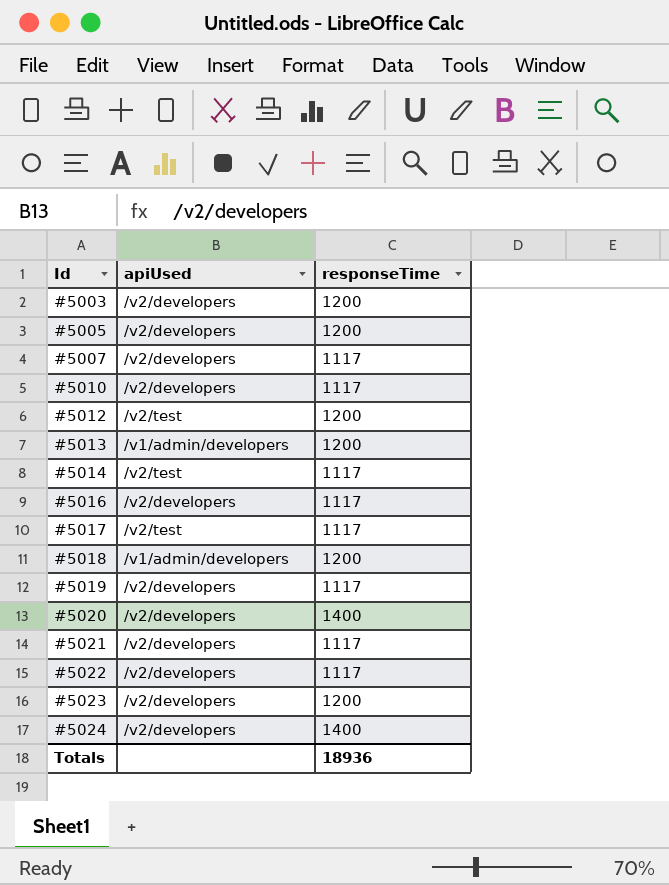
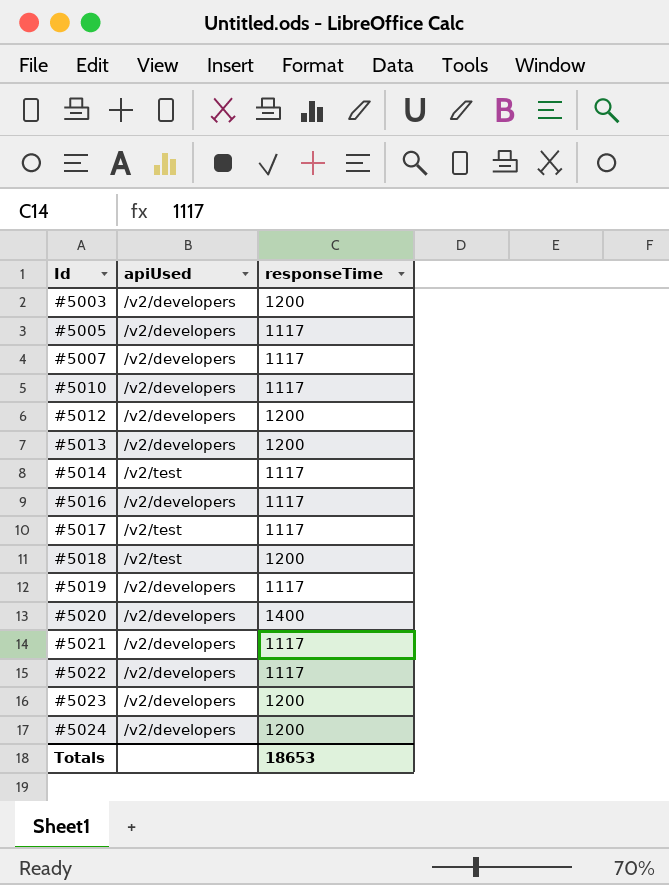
#5005 | responseTime: 1200 -> 1117
#5012 | apiUsed: /v2/test -> /v2/developers
#5013 | apiUsed: /v1/admin/developers -> /v2/developers
#5018 | apiUsed: /v1/admin/developers -> /v2/test
#5024 | responseTime: 1400 -> 1200
Totals | responseTime: 18936 -> 18653

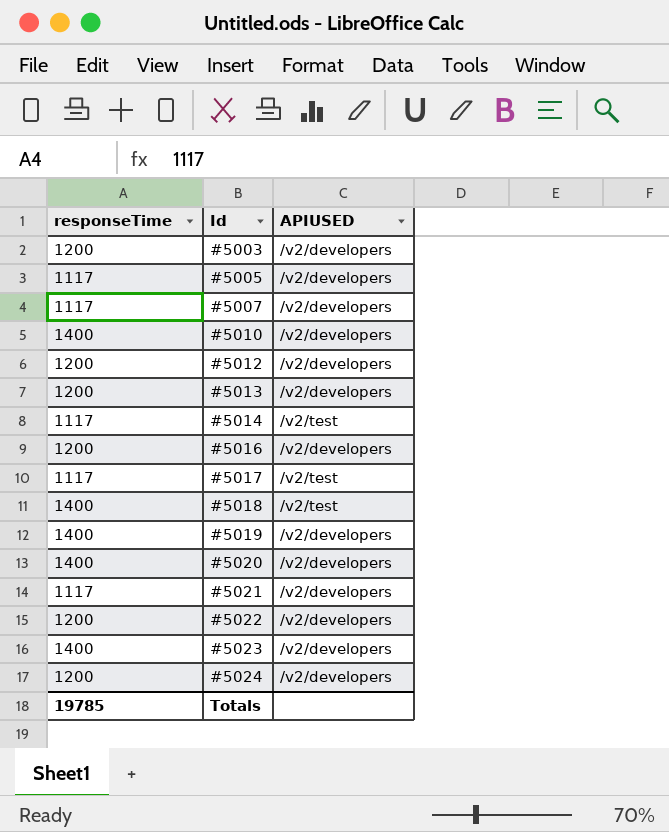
column responseTime | position: 3 -> 1
column name: apiUsed -> APIUSED
#5010 | responseTime: 1117 -> 1400
#5016 | responseTime: 1117 -> 1200
#5018 | responseTime: 1200 -> 1400
#5019 | responseTime: 1117 -> 1400
#5022 | responseTime: 1117 -> 1200
#5023 | responseTime: 1200 -> 1400
Totals | responseTime: 18653 -> 19785

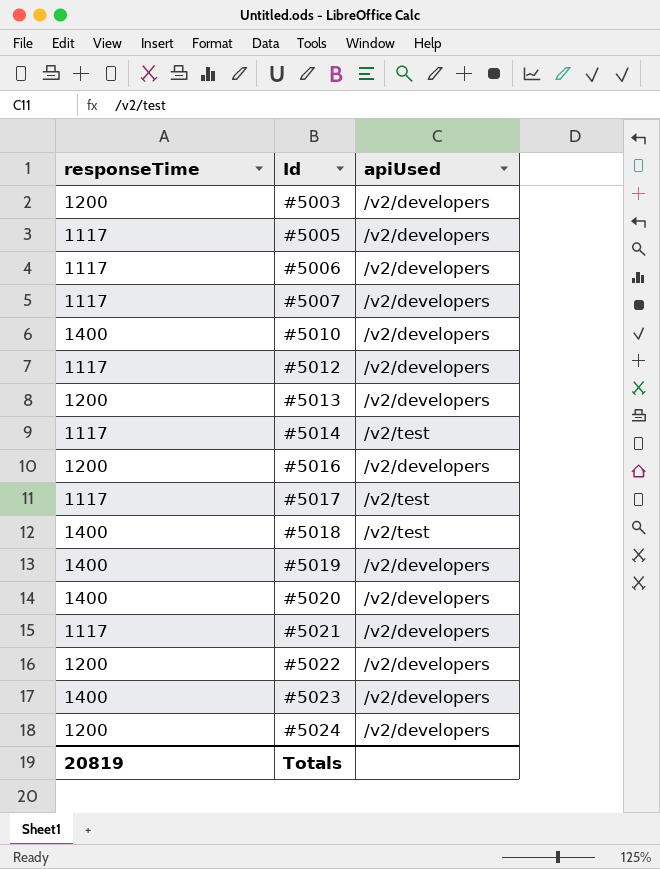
column name: APIUSED -> apiUsed
row #5006: none -> 1117 | /v2/developers
#5012 | responseTime: 1200 -> 1117
Totals | responseTime: 19785 -> 20819

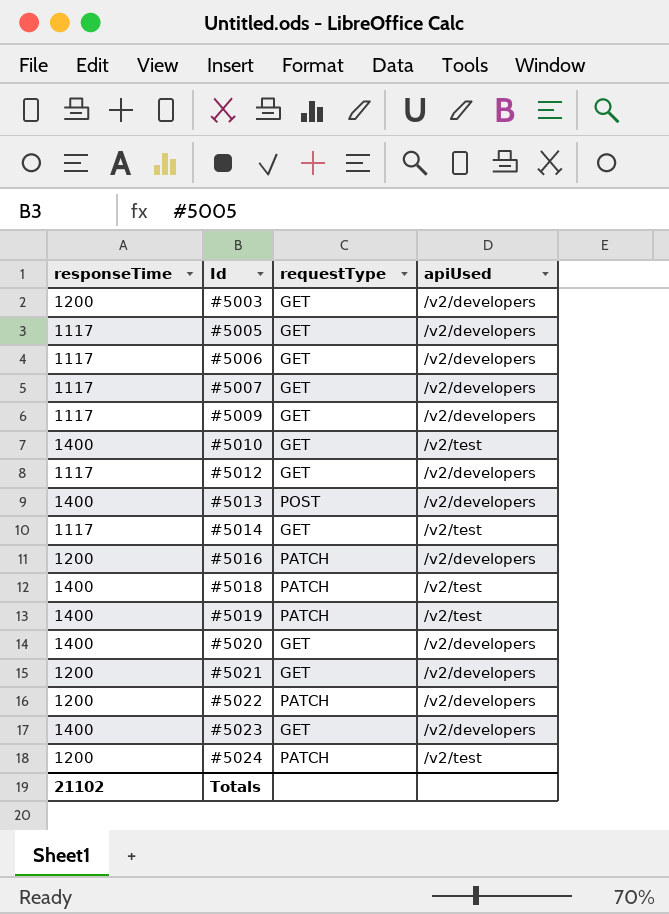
column requestType | position: none -> 3
row #5017: 1117 | /v2/test -> none
row #5009: none -> 1117 | GET | /v2/developers
#5010 | apiUsed: /v2/developers -> /v2/test
#5013 | responseTime: 1200 -> 1400
#5019 | apiUsed: /v2/developers -> /v2/test
#5021 | responseTime: 1117 -> 1200
#5024 | apiUsed: /v2/developers -> /v2/test
Totals | responseTime: 20819 -> 21102

